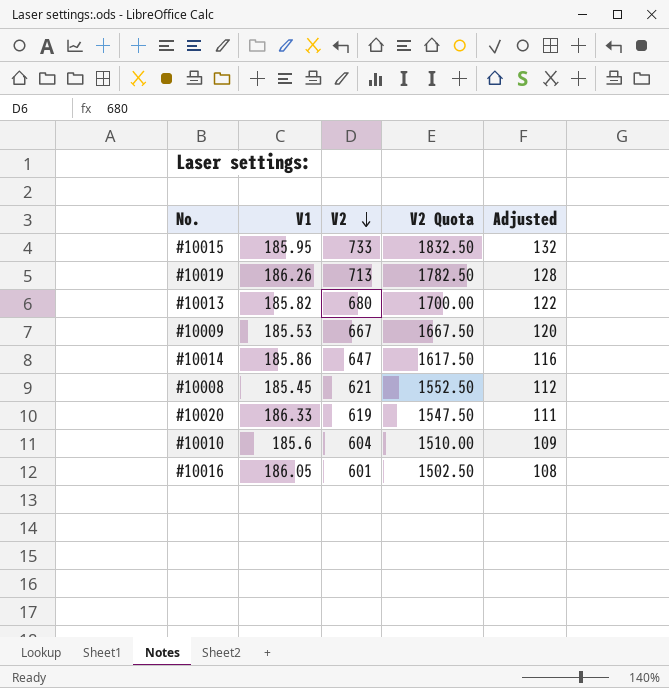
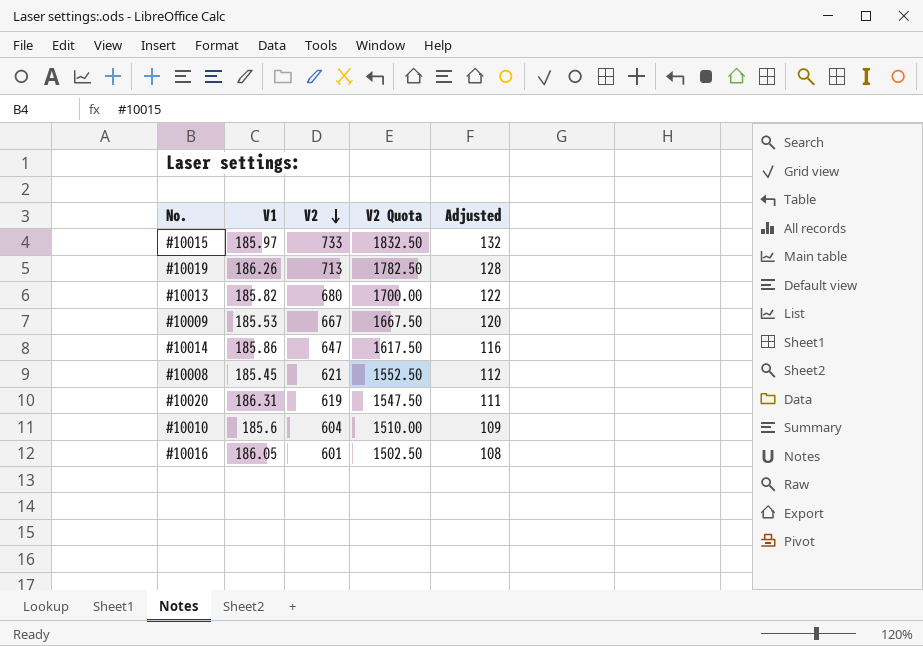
#10015 | V1: 185.95 -> 185.97
#10020 | V1: 186.33 -> 186.31

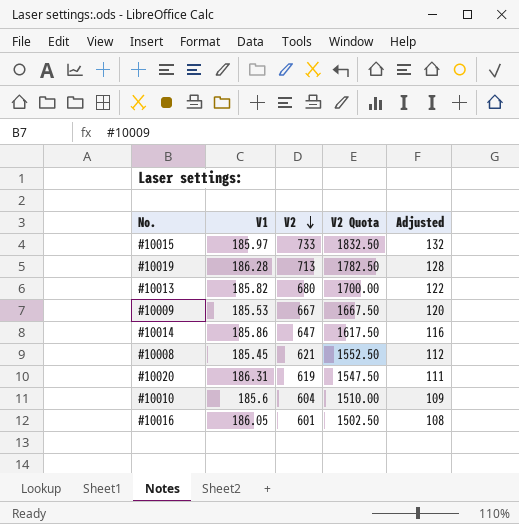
#10019 | V1: 186.26 -> 186.28

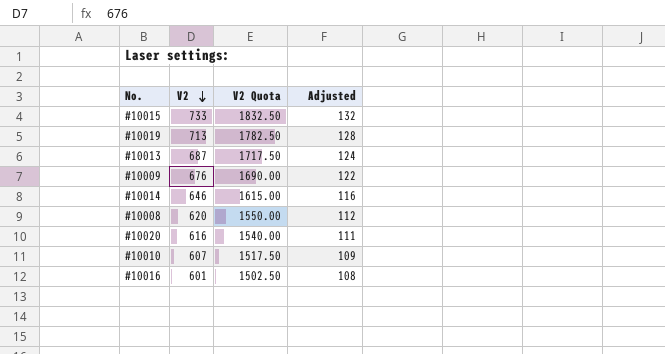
column V1 | position: 2 -> none
#10013 | V2: 680 -> 687
#10013 | V2 Quota: 1700.00 -> 1717.50
#10013 | Adjusted: 122 -> 124
#10009 | V2: 667 -> 676
#10009 | V2 Quota: 1667.50 -> 1690.00
#10009 | Adjusted: 120 -> 122
#10014 | V2: 647 -> 646
#10014 | V2 Quota: 1617.50 -> 1615.00
#10008 | V2: 621 -> 620
#10008 | V2 Quota: 1552.50 -> 1550.00
#10020 | V2: 619 -> 616
#10020 | V2 Quota: 1547.50 -> 1540.00
#10010 | V2: 604 -> 607
#10010 | V2 Quota: 1510.00 -> 1517.50

